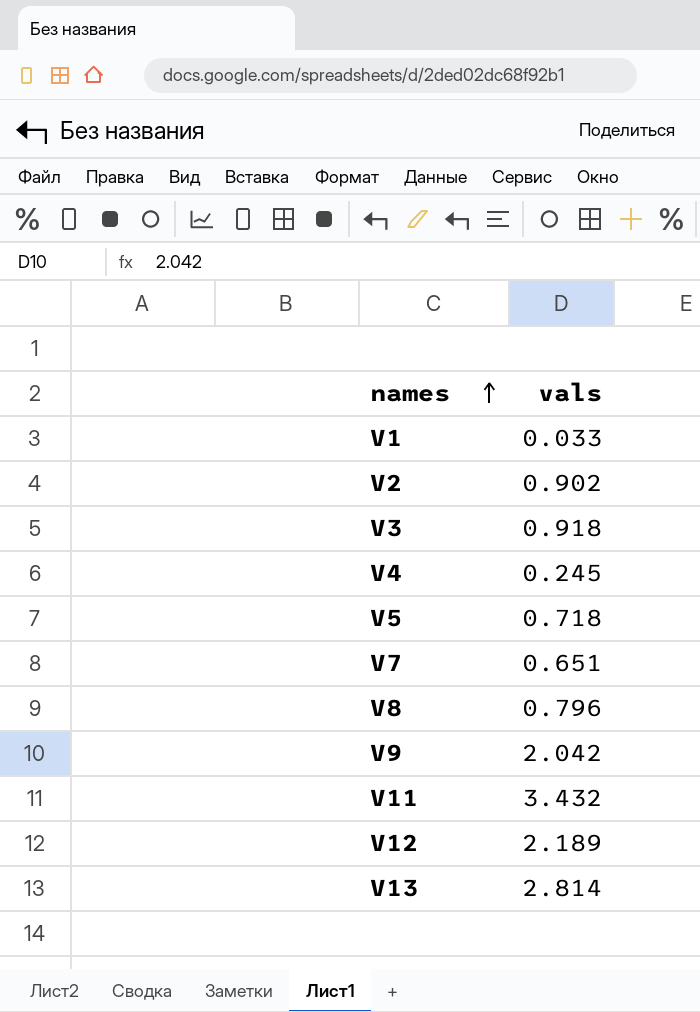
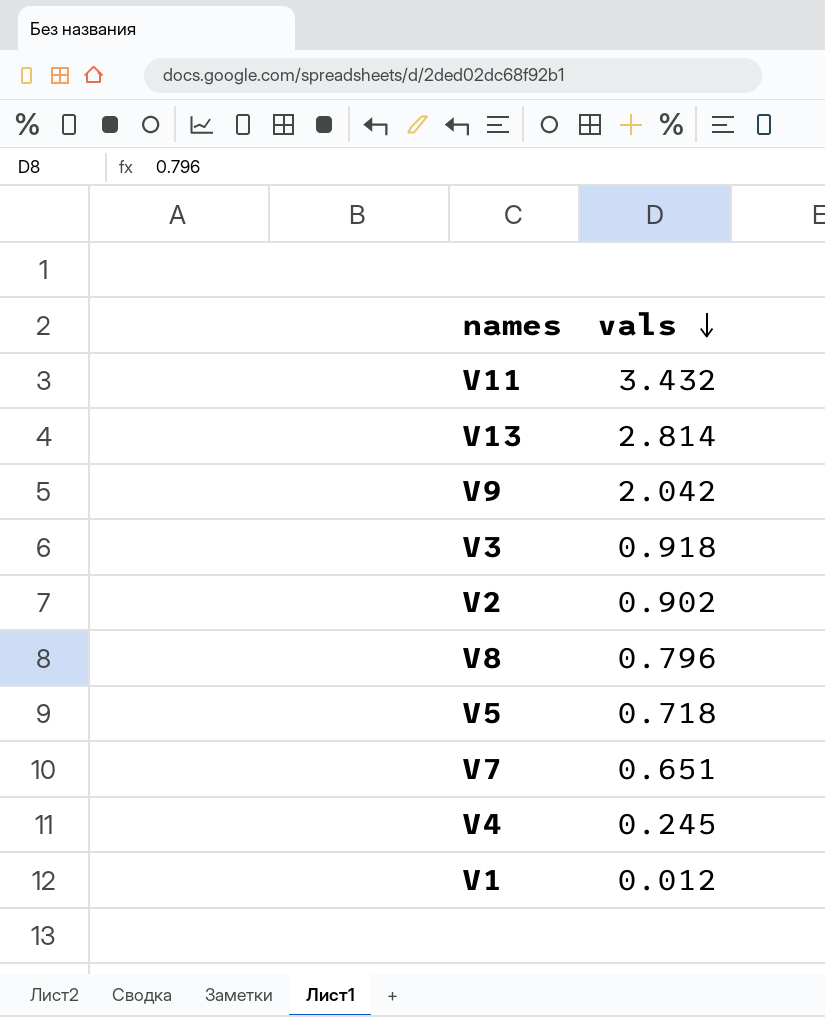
row order: names ascending -> vals descending
row V12: 2.189 -> none
V1 | vals: 0.033 -> 0.012

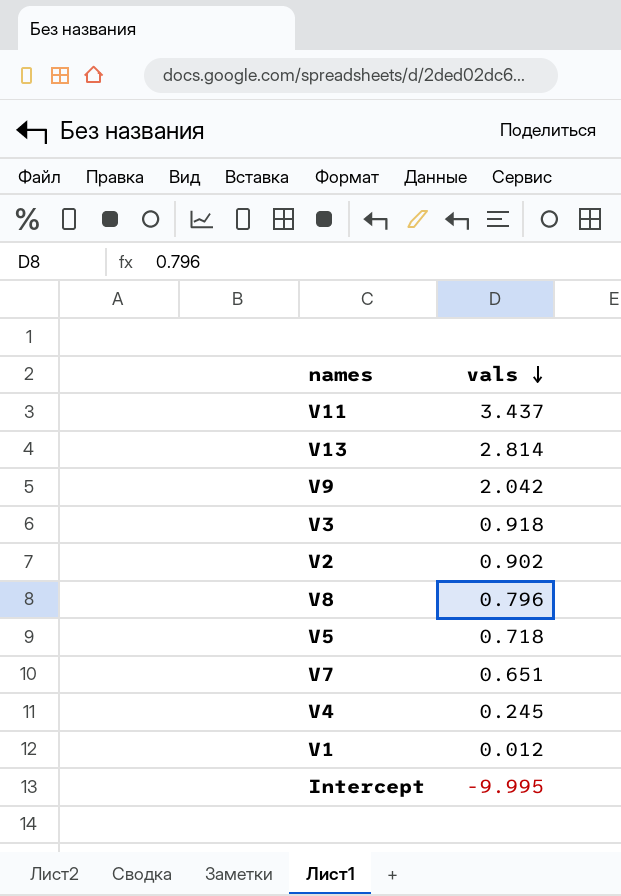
V11 | vals: 3.432 -> 3.437
row Intercept: none -> -9.995

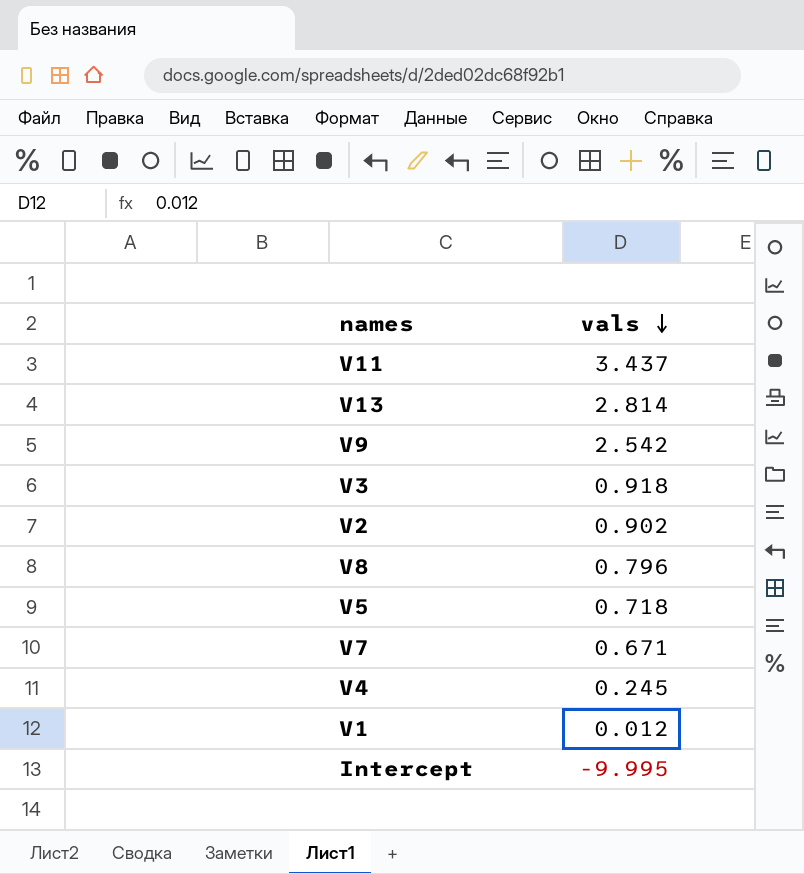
V9 | vals: 2.042 -> 2.542
V7 | vals: 0.651 -> 0.671

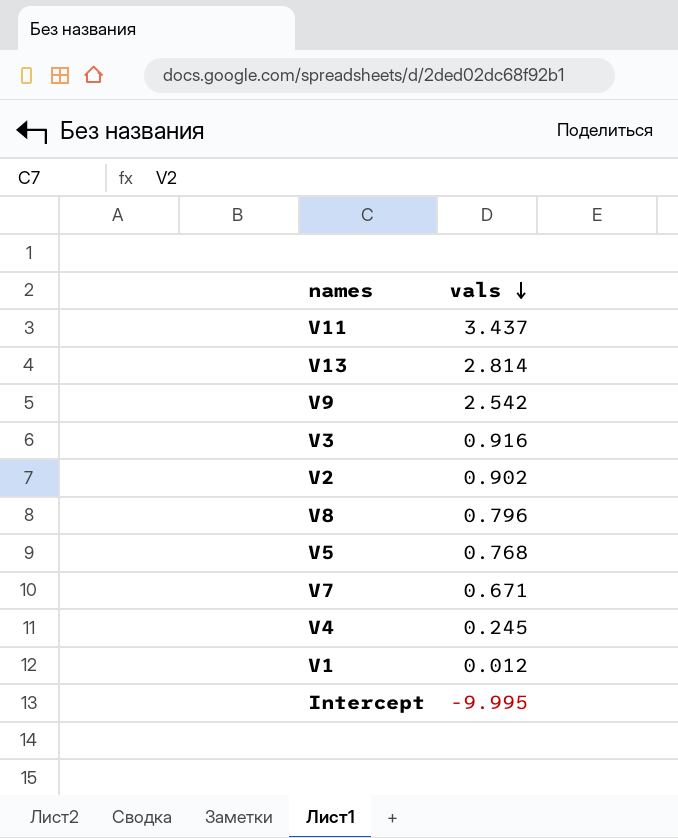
V3 | vals: 0.918 -> 0.916
V5 | vals: 0.718 -> 0.768

